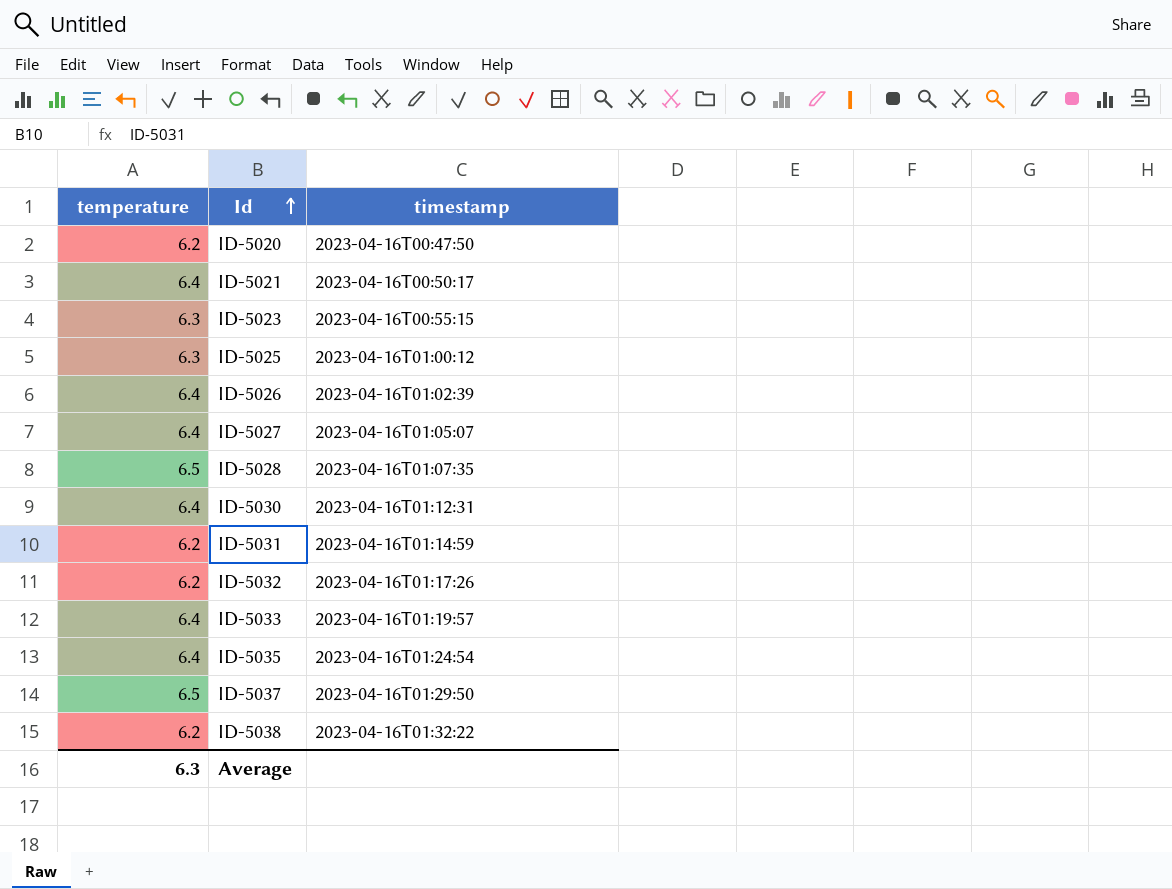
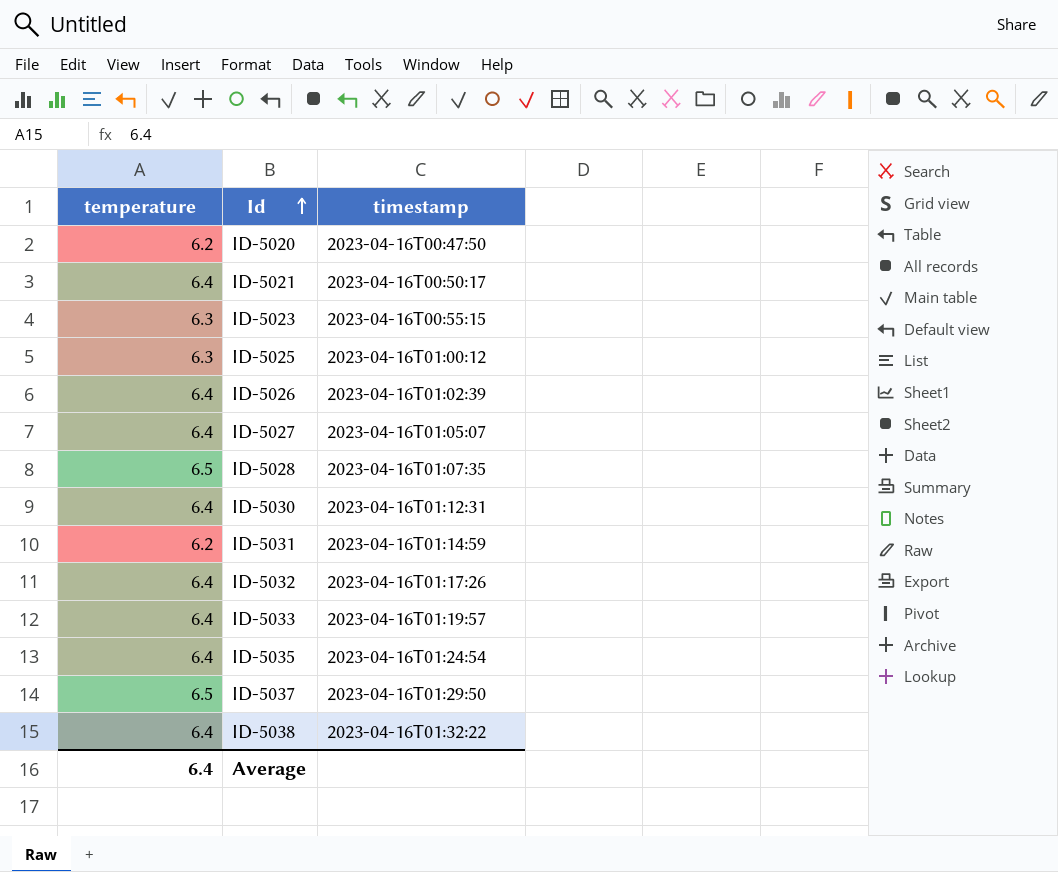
ID-5032 | temperature: 6.2 -> 6.4
ID-5038 | temperature: 6.2 -> 6.4
Average | temperature: 6.3 -> 6.4

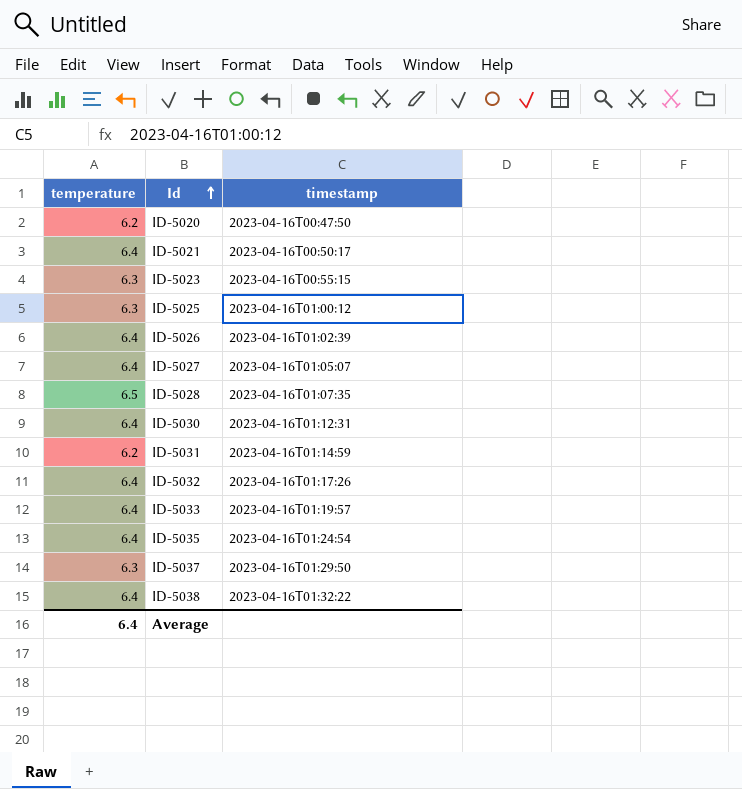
ID-5037 | temperature: 6.5 -> 6.3

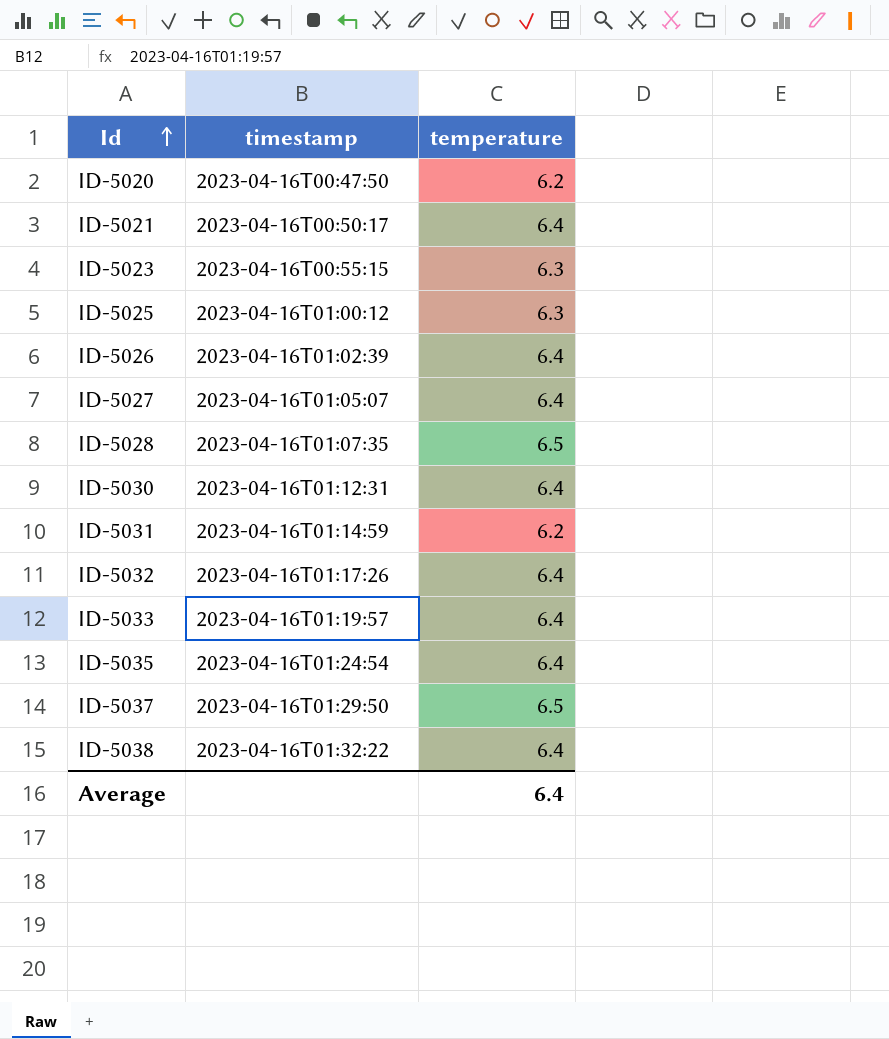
column temperature | position: 1 -> 3
ID-5037 | temperature: 6.3 -> 6.5

